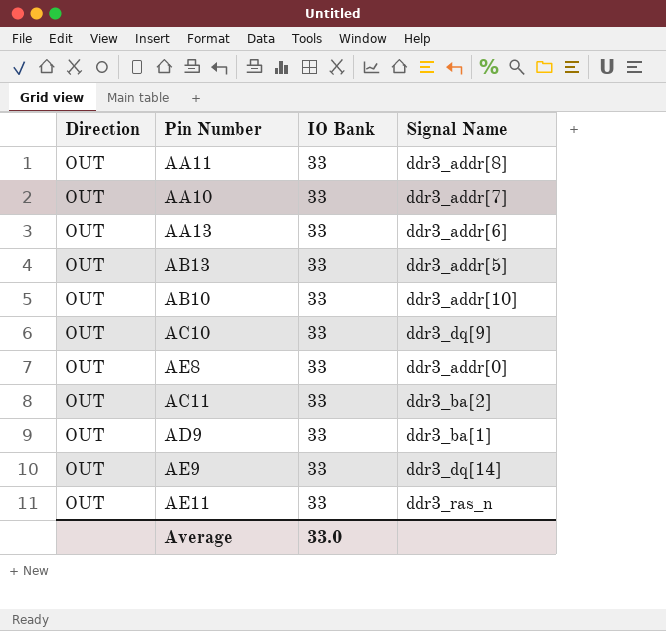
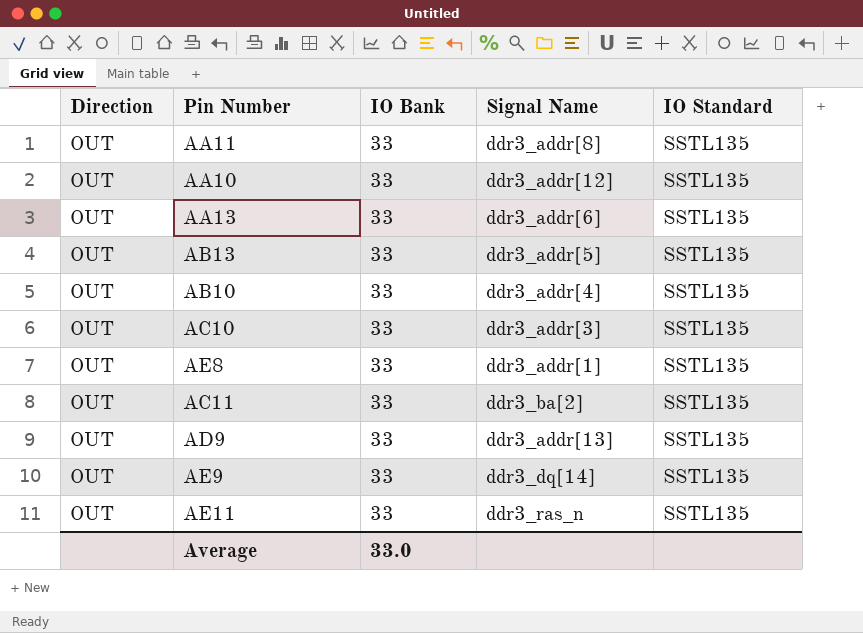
column IO Standard | position: none -> 5
AA10 | Signal Name: ddr3_addr[7] -> ddr3_addr[12]
AB10 | Signal Name: ddr3_addr[10] -> ddr3_addr[4]
AC10 | Signal Name: ddr3_dq[9] -> ddr3_addr[3]
AE8 | Signal Name: ddr3_addr[0] -> ddr3_addr[1]
AD9 | Signal Name: ddr3_ba[1] -> ddr3_addr[13]

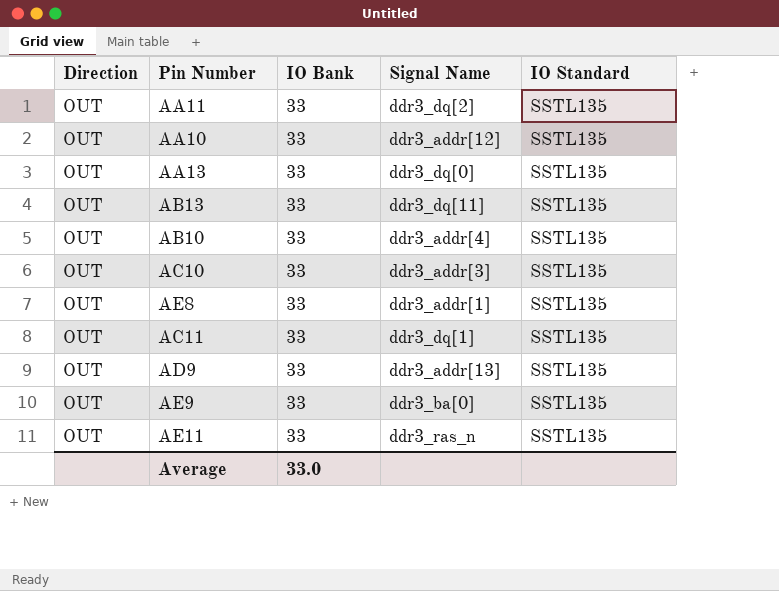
AA11 | Signal Name: ddr3_addr[8] -> ddr3_dq[2]
AA13 | Signal Name: ddr3_addr[6] -> ddr3_dq[0]
AB13 | Signal Name: ddr3_addr[5] -> ddr3_dq[11]
AC11 | Signal Name: ddr3_ba[2] -> ddr3_dq[1]
AE9 | Signal Name: ddr3_dq[14] -> ddr3_ba[0]

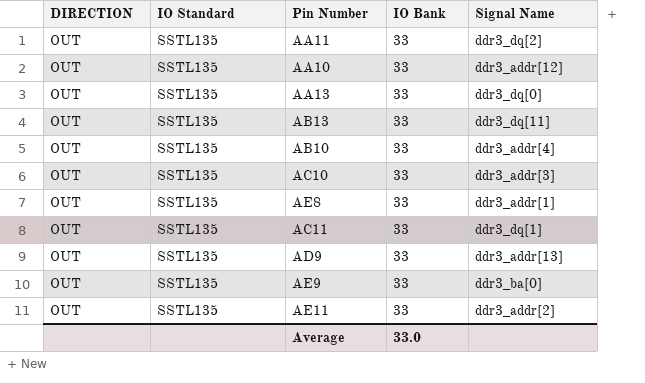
column name: Direction -> DIRECTION
column IO Standard | position: 5 -> 2
AE11 | Signal Name: ddr3_ras_n -> ddr3_addr[2]

